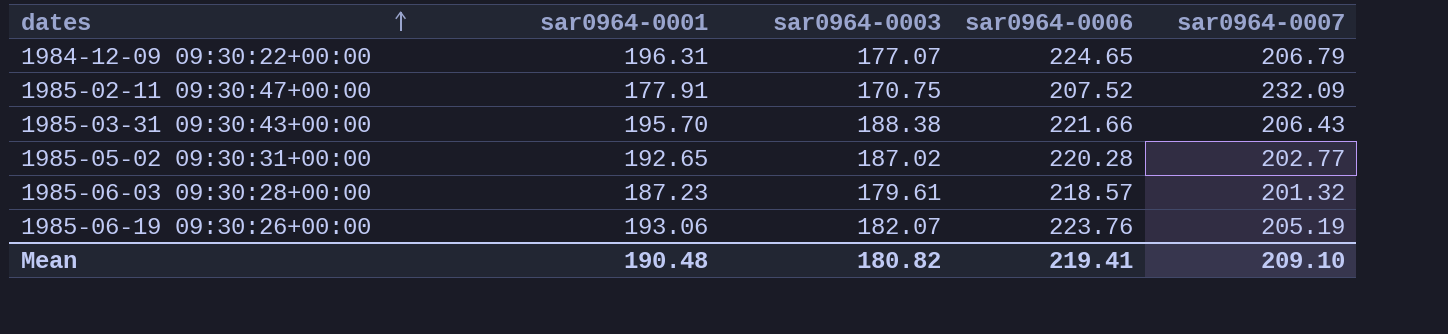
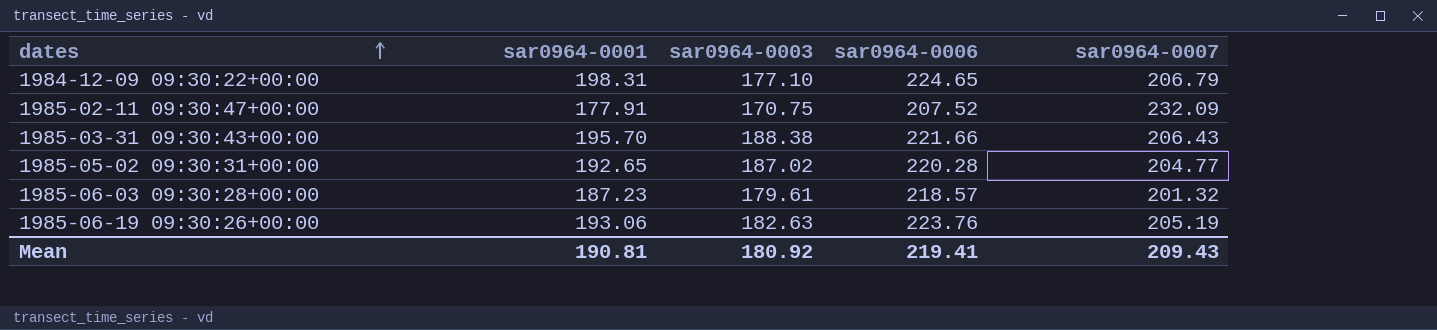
1984-12-09 09:30:22+00:00 | sar0964-0001: 196.31 -> 198.31
1984-12-09 09:30:22+00:00 | sar0964-0003: 177.07 -> 177.10
1985-05-02 09:30:31+00:00 | sar0964-0007: 202.77 -> 204.77
1985-06-19 09:30:26+00:00 | sar0964-0003: 182.07 -> 182.63
Mean | sar0964-0001: 190.48 -> 190.81
Mean | sar0964-0003: 180.82 -> 180.92
Mean | sar0964-0007: 209.10 -> 209.43

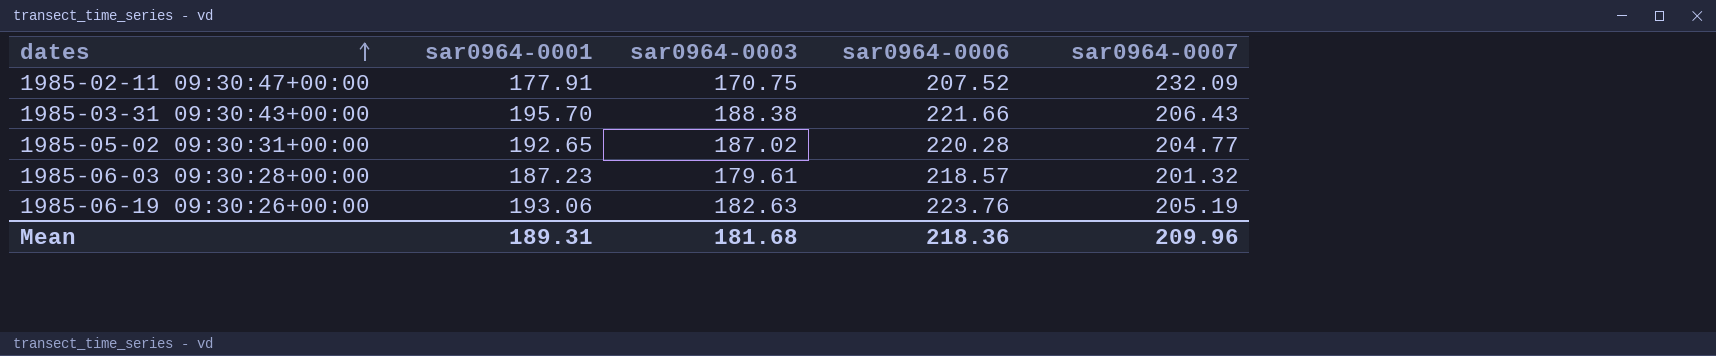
row 1984-12-09 09:30:22+00:00: 198.31 | 177.10 | 224.65 | 206.79 -> none
Mean | sar0964-0001: 190.81 -> 189.31
Mean | sar0964-0003: 180.92 -> 181.68
Mean | sar0964-0006: 219.41 -> 218.36
Mean | sar0964-0007: 209.43 -> 209.96

